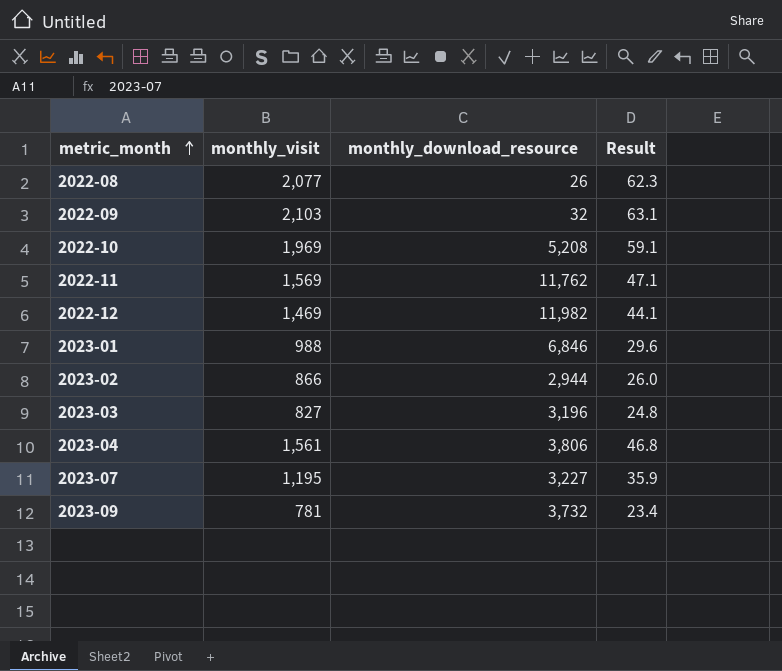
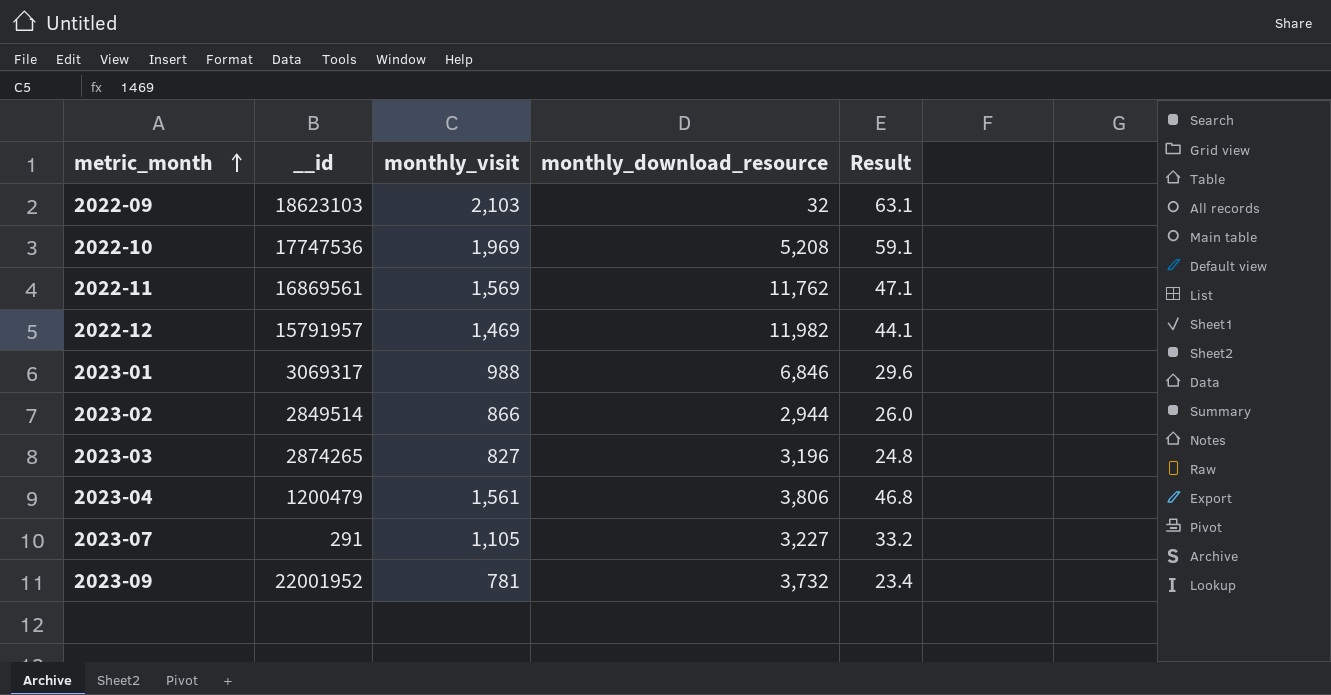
column __id | position: none -> 2
row 2022-08: 2,077 | 26 | 62.3 -> none
2023-07 | monthly_visit: 1,195 -> 1,105
2023-07 | Result: 35.9 -> 33.2

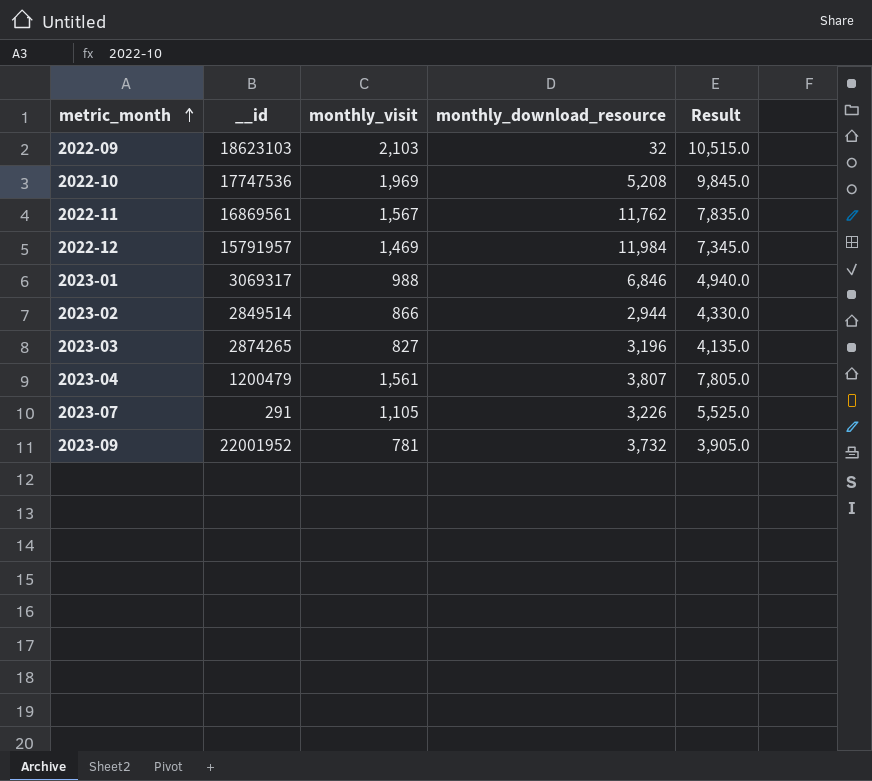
column Result | formula: [monthly_visit] * 0.03 -> [monthly_visit] * 5
2022-11 | monthly_visit: 1,569 -> 1,567
2022-12 | monthly_download_resource: 11,982 -> 11,984
2023-04 | monthly_download_resource: 3,806 -> 3,807
2023-07 | monthly_download_resource: 3,227 -> 3,226

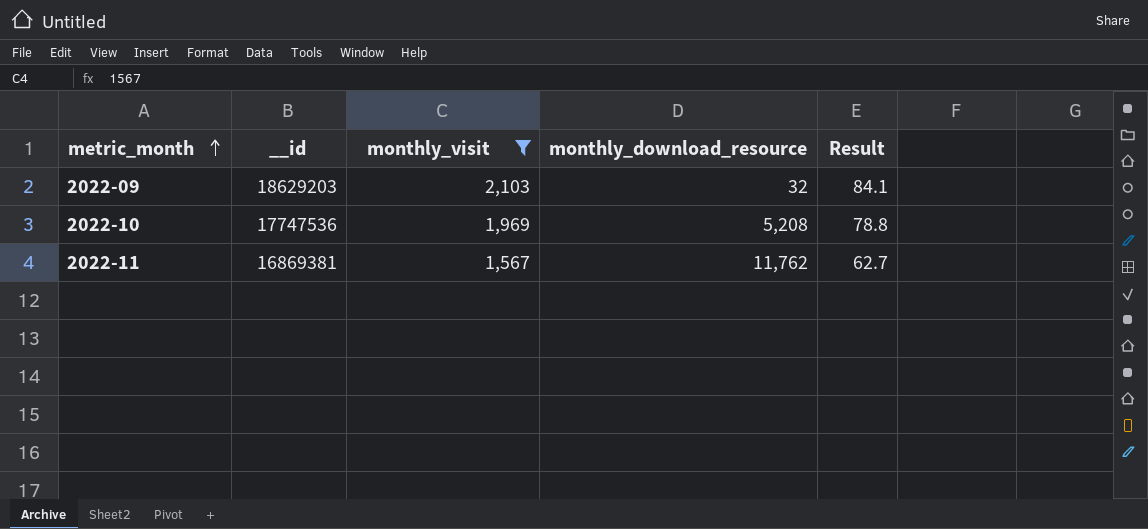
filter: none -> monthly_visit >= 1,567
column Result | formula: [monthly_visit] * 5 -> [monthly_visit] * 0.04
2022-09 | __id: 18623103 -> 18629203
2022-11 | __id: 16869561 -> 16869381

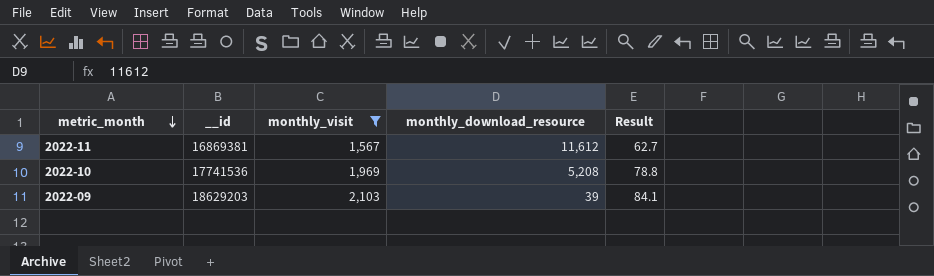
row order: metric_month ascending -> metric_month descending
2022-11 | monthly_download_resource: 11,762 -> 11,612
2022-10 | __id: 17747536 -> 17741536
2022-09 | monthly_download_resource: 32 -> 39

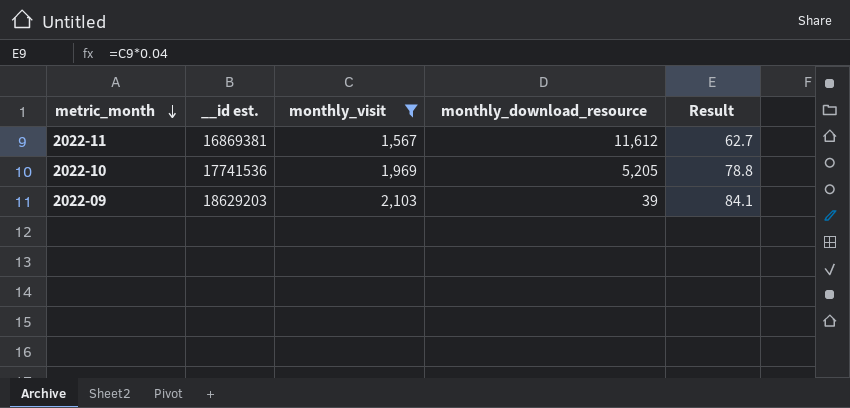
column name: __id -> __id est.
2022-10 | monthly_download_resource: 5,208 -> 5,205

